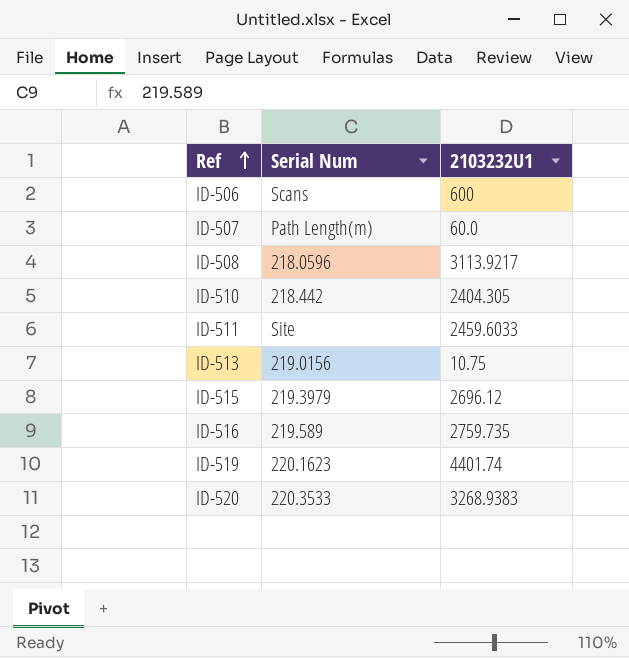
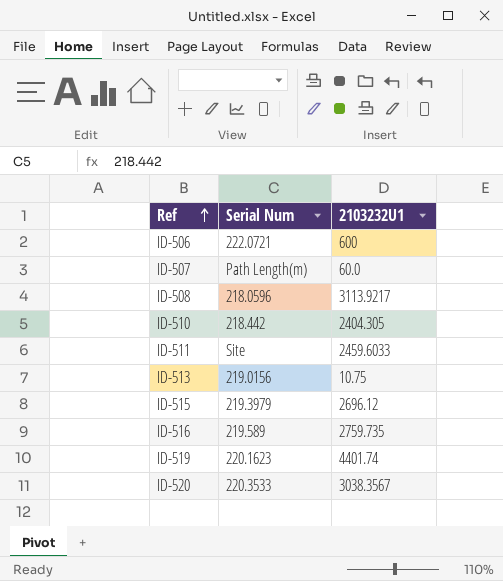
ID-506 | Serial Num: Scans -> 222.0721
ID-520 | 2103232U1: 3268.9383 -> 3038.3567

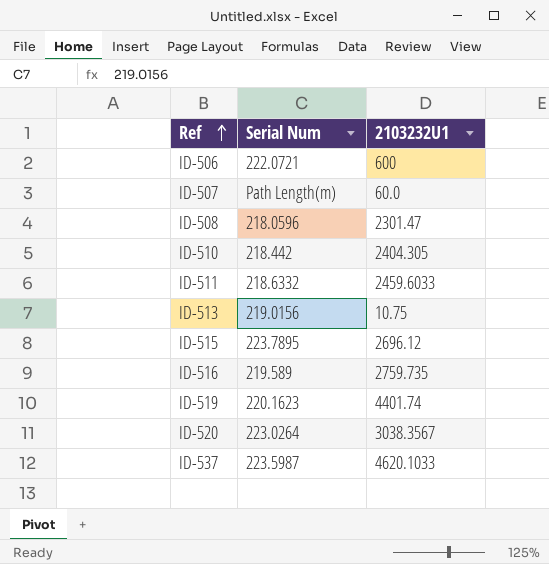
ID-508 | 2103232U1: 3113.9217 -> 2301.47
ID-511 | Serial Num: Site -> 218.6332
ID-515 | Serial Num: 219.3979 -> 223.7895
ID-520 | Serial Num: 220.3533 -> 223.0264
row ID-537: none -> 223.5987 | 4620.1033

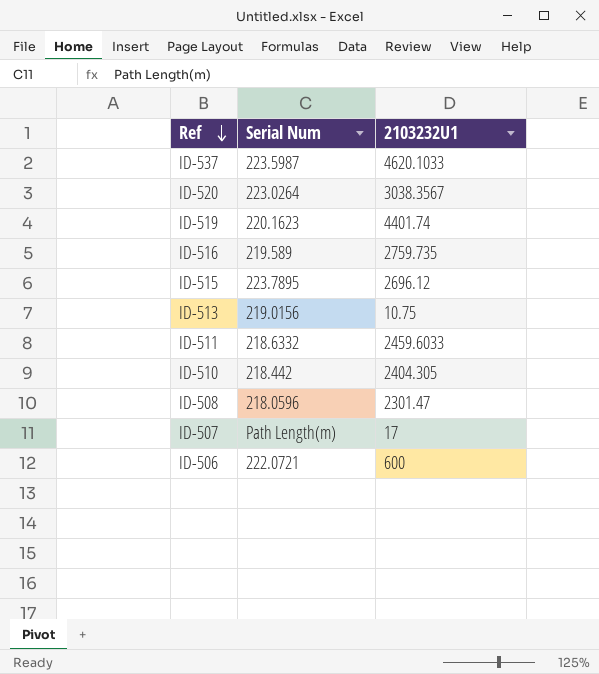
row order: Ref ascending -> Ref descending
ID-507 | 2103232U1: 60.0 -> 17

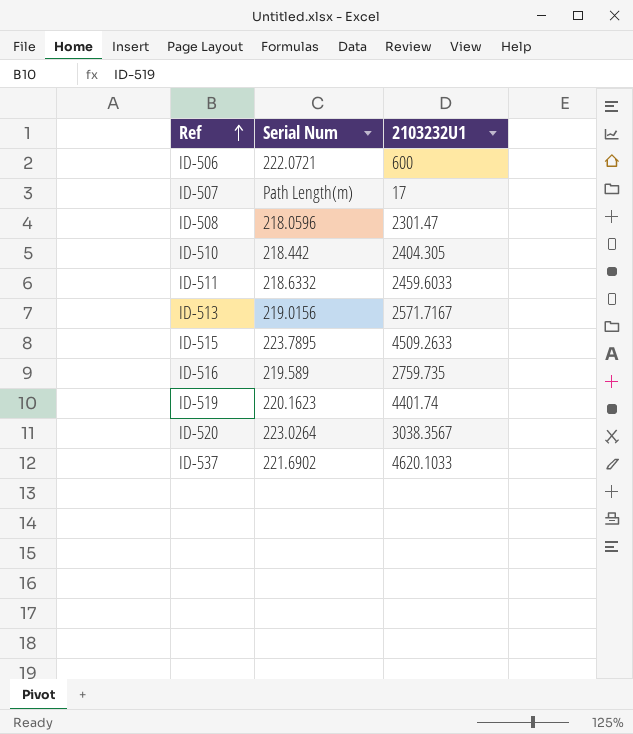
row order: Ref descending -> Ref ascending
ID-513 | 2103232U1: 10.75 -> 2571.7167
ID-515 | 2103232U1: 2696.12 -> 4509.2633
ID-537 | Serial Num: 223.5987 -> 221.6902

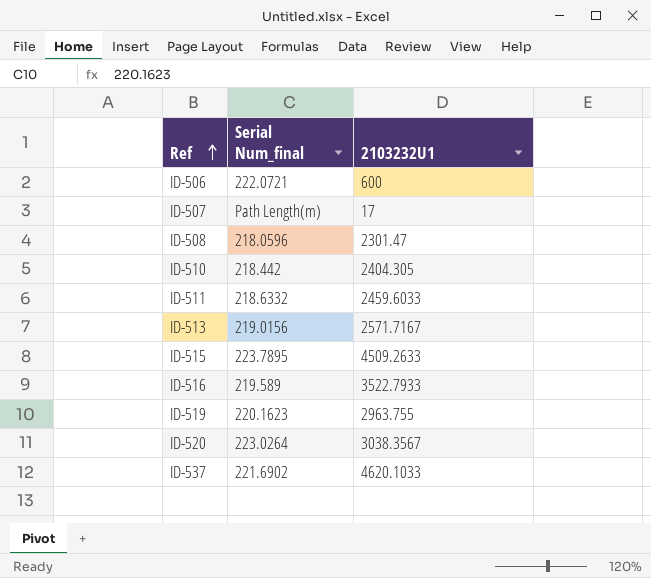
column name: Serial Num -> Serial Num_final
ID-516 | 2103232U1: 2759.735 -> 3522.7933
ID-519 | 2103232U1: 4401.74 -> 2963.755

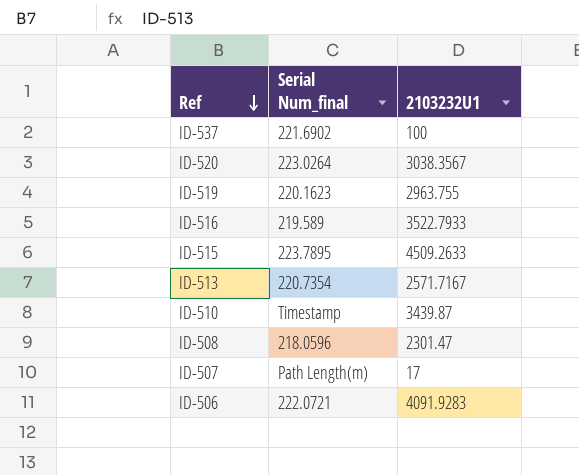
row order: Ref ascending -> Ref descending
row ID-511: 218.6332 | 2459.6033 -> none
ID-537 | 2103232U1: 4620.1033 -> 100
ID-513 | Serial Num_final: 219.0156 -> 220.7354
ID-510 | Serial Num_final: 218.442 -> Timestamp
ID-510 | 2103232U1: 2404.305 -> 3439.87
ID-506 | 2103232U1: 600 -> 4091.9283

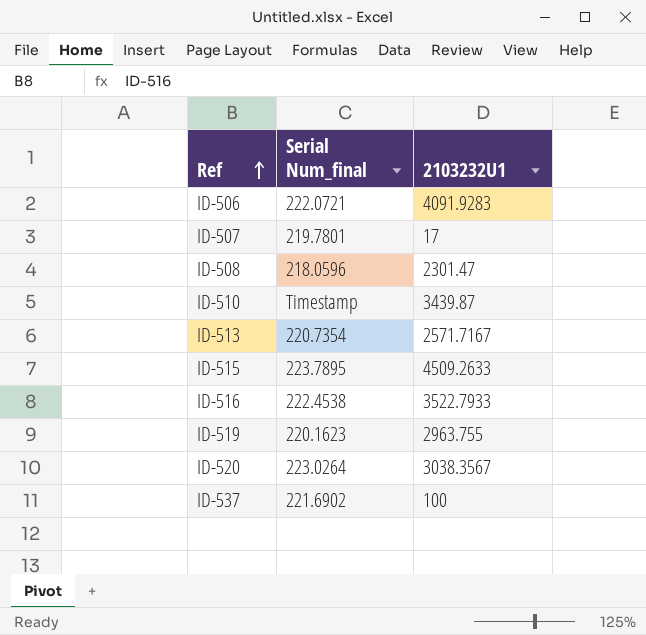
row order: Ref descending -> Ref ascending
ID-507 | Serial Num_final: Path Length(m) -> 219.7801
ID-516 | Serial Num_final: 219.589 -> 222.4538

